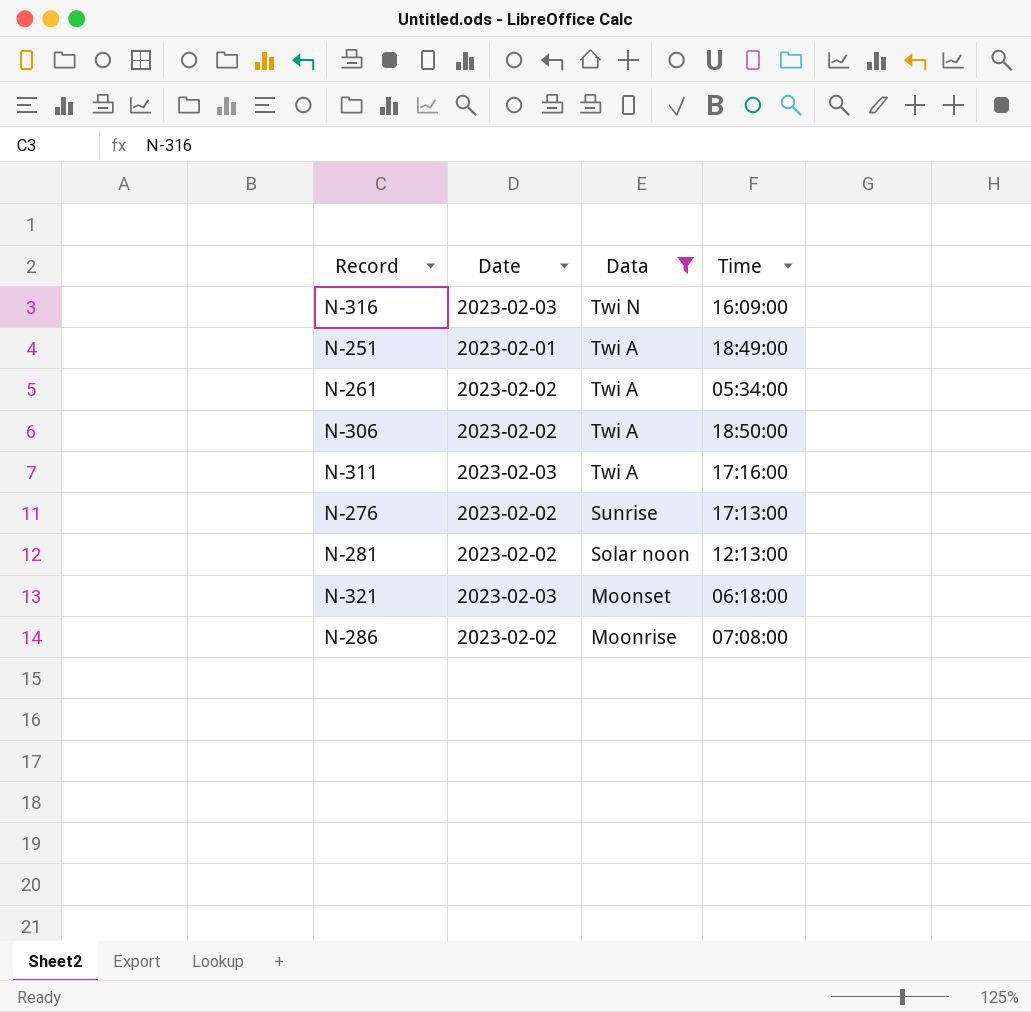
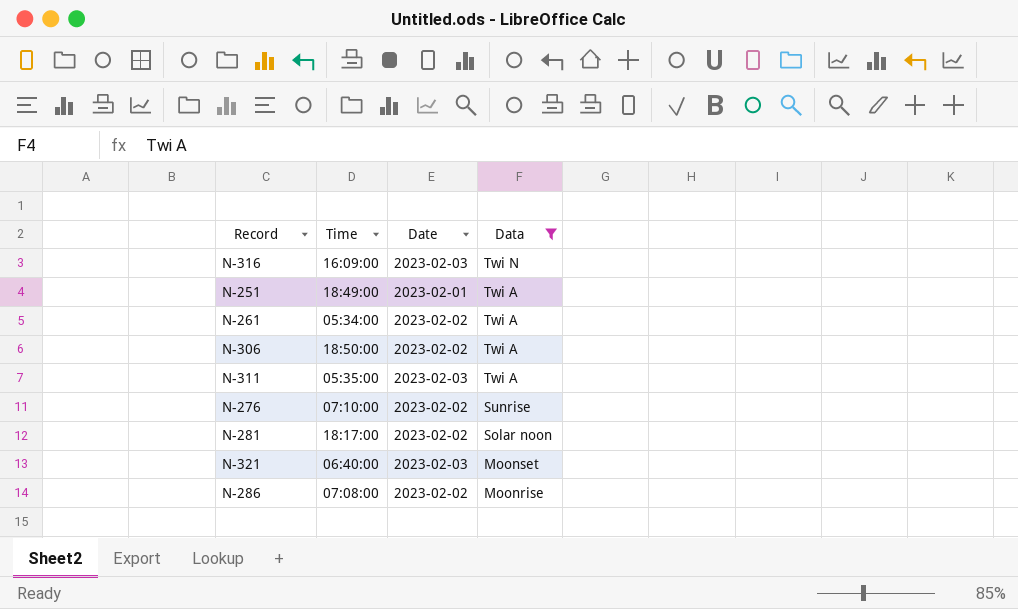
column Time | position: 4 -> 2
N-311 | Time: 17:16:00 -> 05:35:00
N-276 | Time: 17:13:00 -> 07:10:00
N-281 | Time: 12:13:00 -> 18:17:00
N-321 | Time: 06:18:00 -> 06:40:00

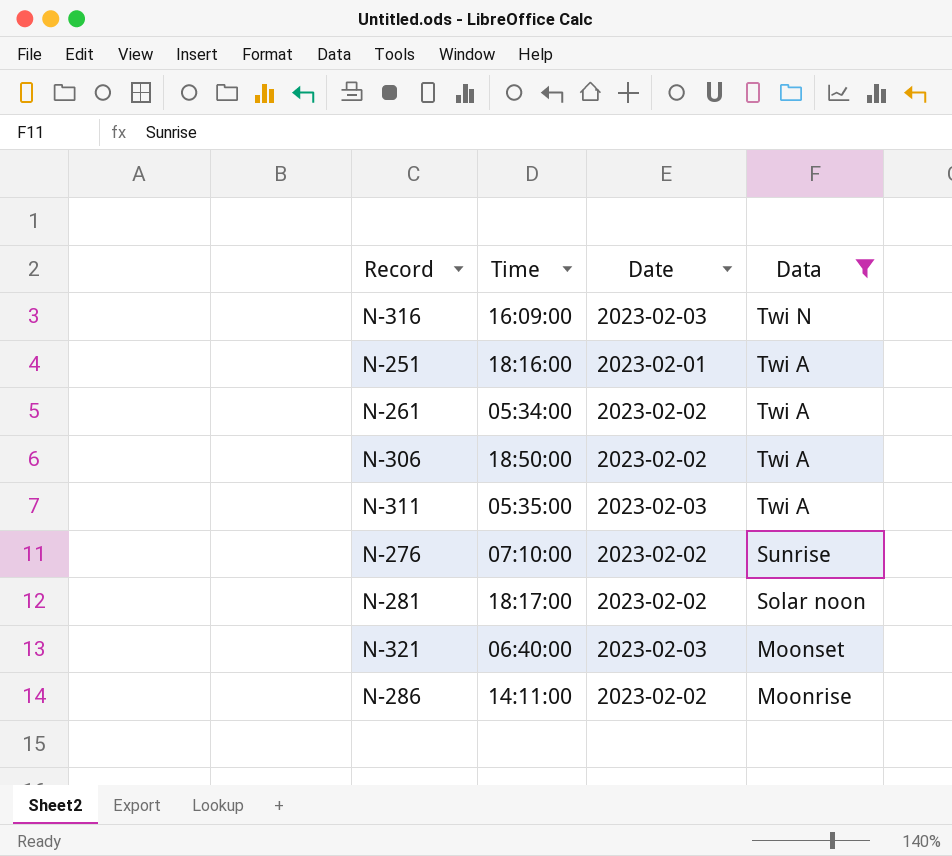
N-251 | Time: 18:49:00 -> 18:16:00
N-286 | Time: 07:08:00 -> 14:11:00

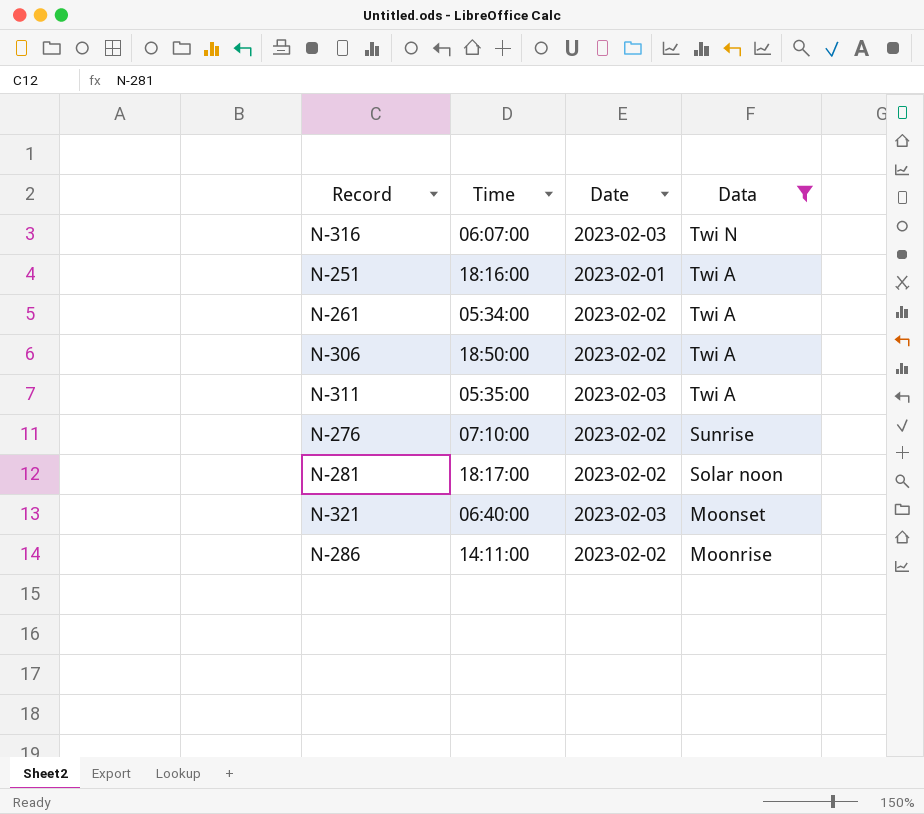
N-316 | Time: 16:09:00 -> 06:07:00

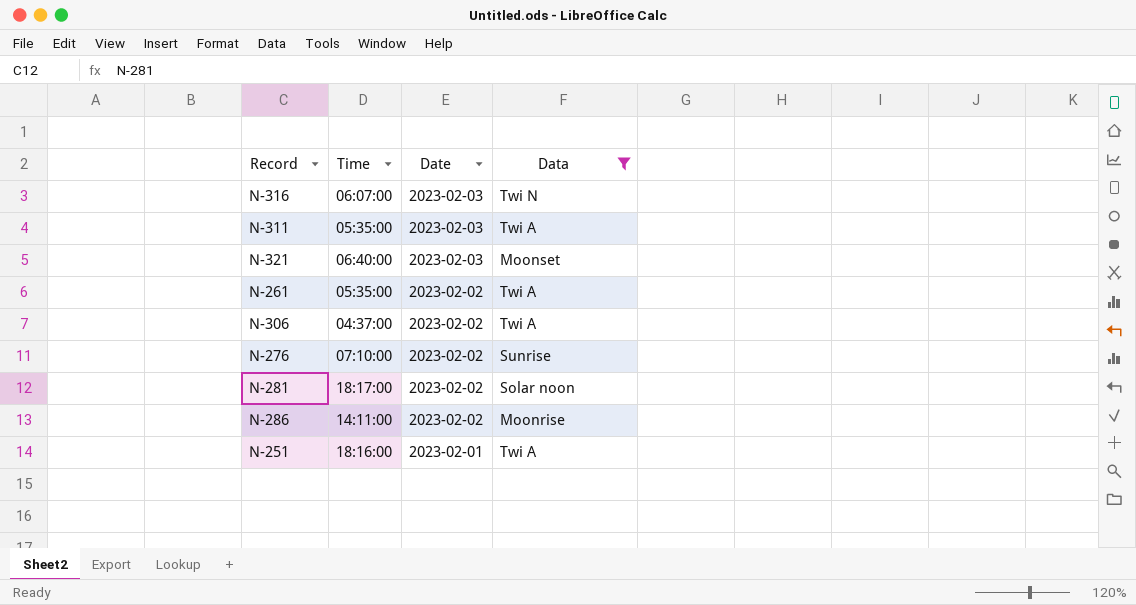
row order: Data descending -> Date descending
N-261 | Time: 05:34:00 -> 05:35:00
N-306 | Time: 18:50:00 -> 04:37:00

